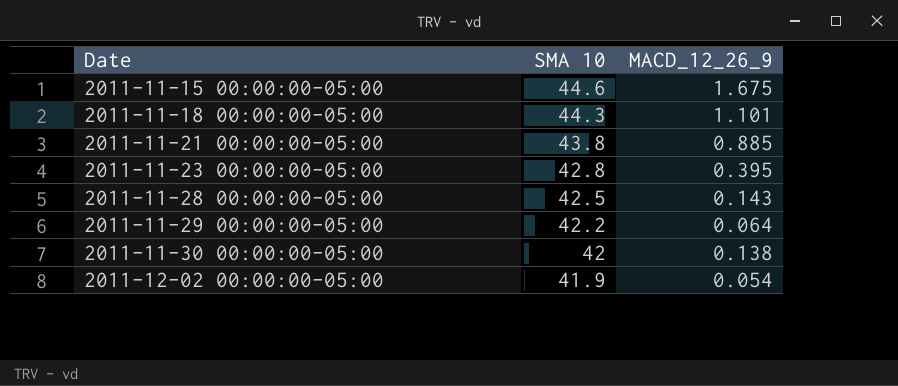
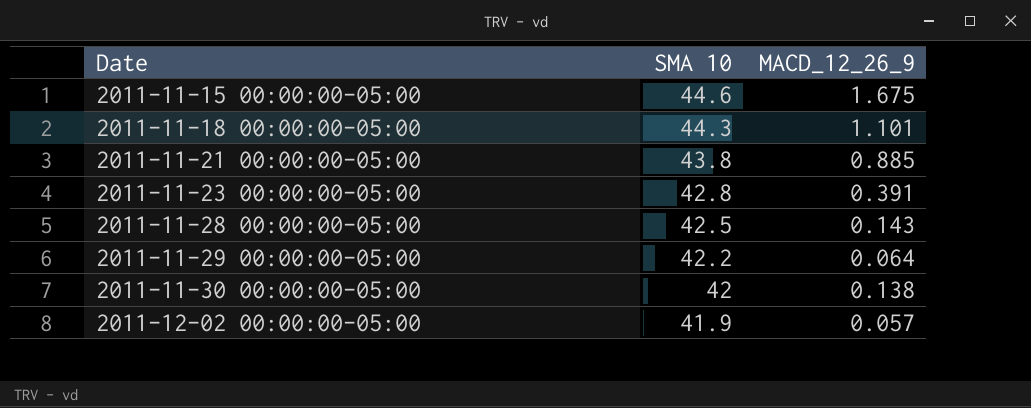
2011-11-23 00:00:00-05:00 | MACD_12_26_9: 0.395 -> 0.391
2011-12-02 00:00:00-05:00 | MACD_12_26_9: 0.054 -> 0.057

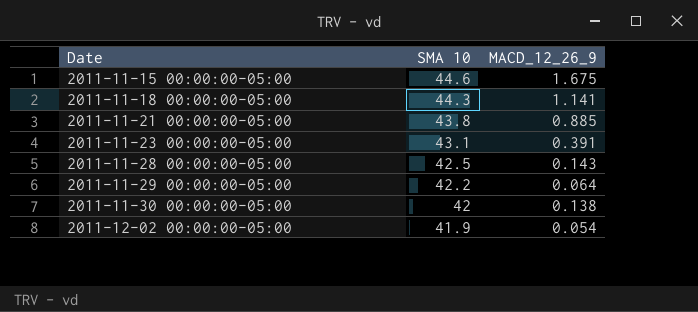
2011-11-18 00:00:00-05:00 | MACD_12_26_9: 1.101 -> 1.141
2011-11-23 00:00:00-05:00 | SMA 10: 42.8 -> 43.1
2011-12-02 00:00:00-05:00 | MACD_12_26_9: 0.057 -> 0.054

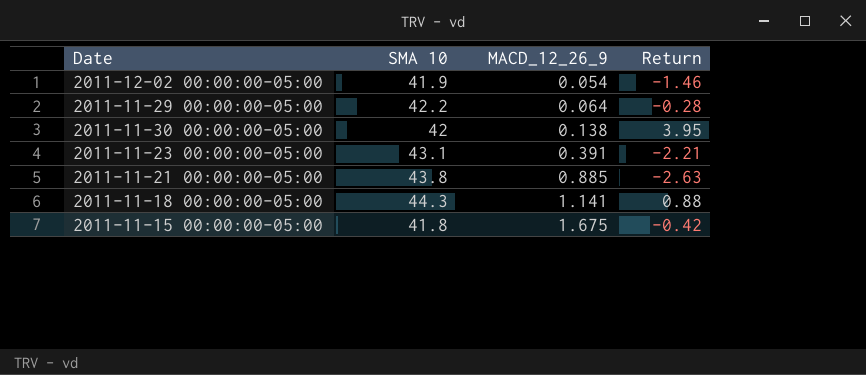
row order: Date ascending -> MACD_12_26_9 ascending
column Return | position: none -> 4
row 2011-11-28 00:00:00-05:00: 42.5 | 0.143 -> none
2011-11-15 00:00:00-05:00 | SMA 10: 44.6 -> 41.8

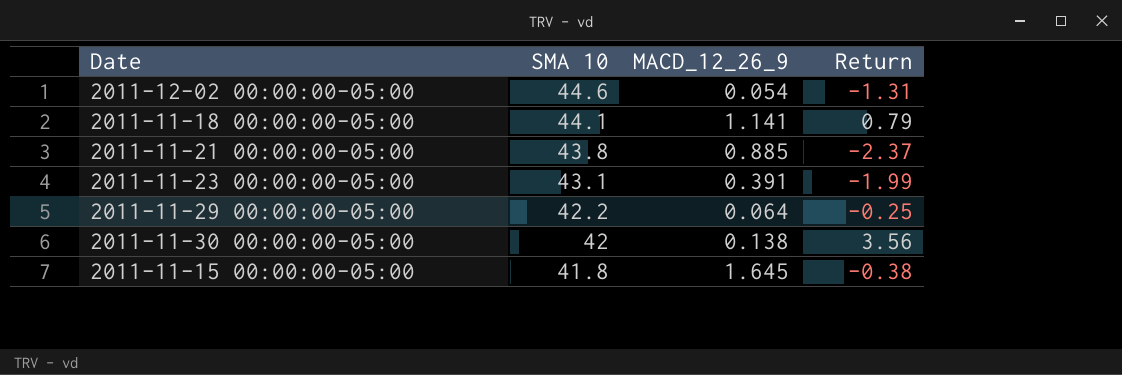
row order: MACD_12_26_9 ascending -> SMA 10 descending
2011-12-02 00:00:00-05:00 | SMA 10: 41.9 -> 44.6
2011-12-02 00:00:00-05:00 | Return: -1.46 -> -1.31
2011-11-18 00:00:00-05:00 | SMA 10: 44.3 -> 44.1
2011-11-18 00:00:00-05:00 | Return: 0.88 -> 0.79
2011-11-21 00:00:00-05:00 | Return: -2.63 -> -2.37
2011-11-23 00:00:00-05:00 | Return: -2.21 -> -1.99
2011-11-29 00:00:00-05:00 | Return: -0.28 -> -0.25
2011-11-30 00:00:00-05:00 | Return: 3.95 -> 3.56
2011-11-15 00:00:00-05:00 | MACD_12_26_9: 1.675 -> 1.645
2011-11-15 00:00:00-05:00 | Return: -0.42 -> -0.38

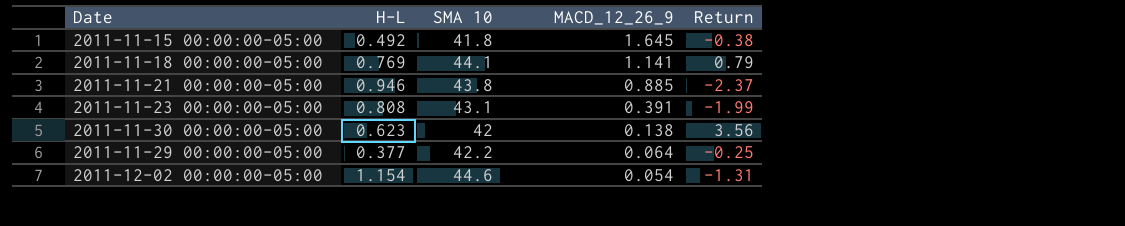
row order: SMA 10 descending -> MACD_12_26_9 descending
column H-L | position: none -> 2

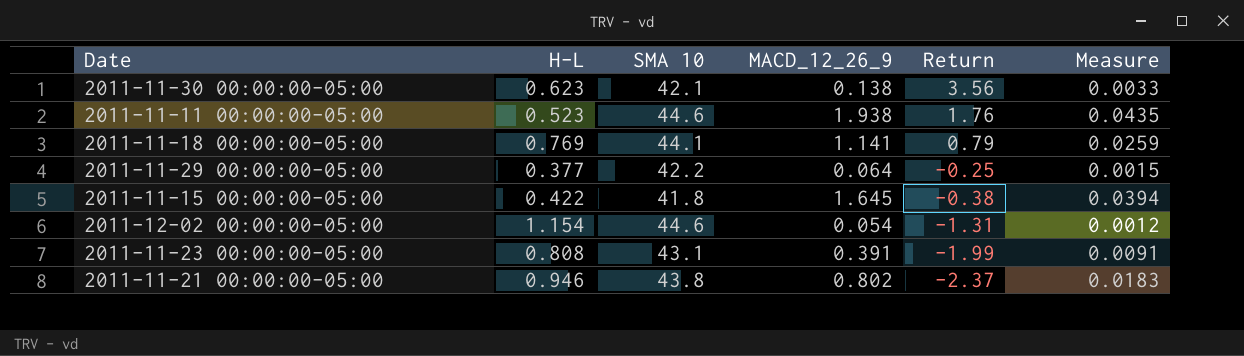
row order: MACD_12_26_9 descending -> Return descending
column Measure | formula: none -> [MACD_12_26_9] / [SMA 10]
2011-11-30 00:00:00-05:00 | SMA 10: 42 -> 42.1
row 2011-11-11 00:00:00-05:00: none -> 0.523 | 44.6 | 1.938 | 1.76 | 0.0435
2011-11-15 00:00:00-05:00 | H-L: 0.492 -> 0.422
2011-11-21 00:00:00-05:00 | MACD_12_26_9: 0.885 -> 0.802

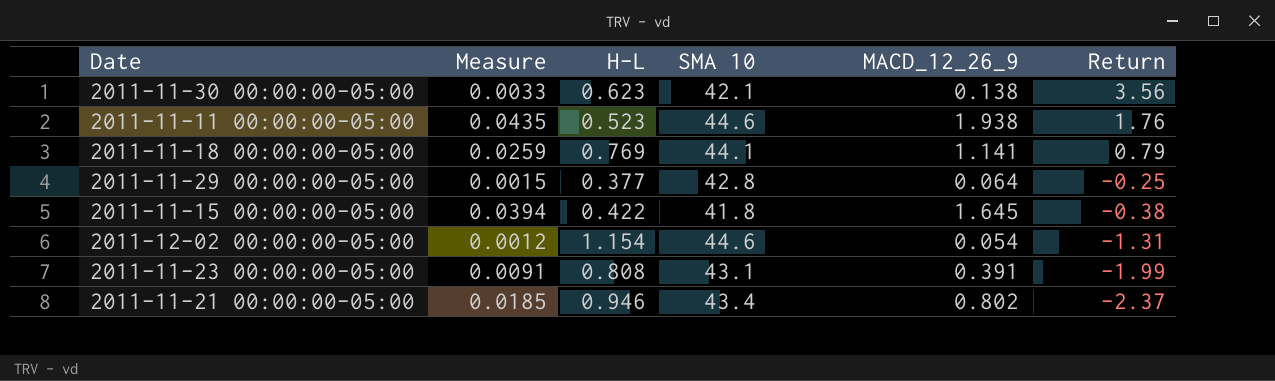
column Measure | position: 6 -> 2
2011-11-29 00:00:00-05:00 | SMA 10: 42.2 -> 42.8
2011-11-21 00:00:00-05:00 | Measure: 0.0183 -> 0.0185
2011-11-21 00:00:00-05:00 | SMA 10: 43.8 -> 43.4

